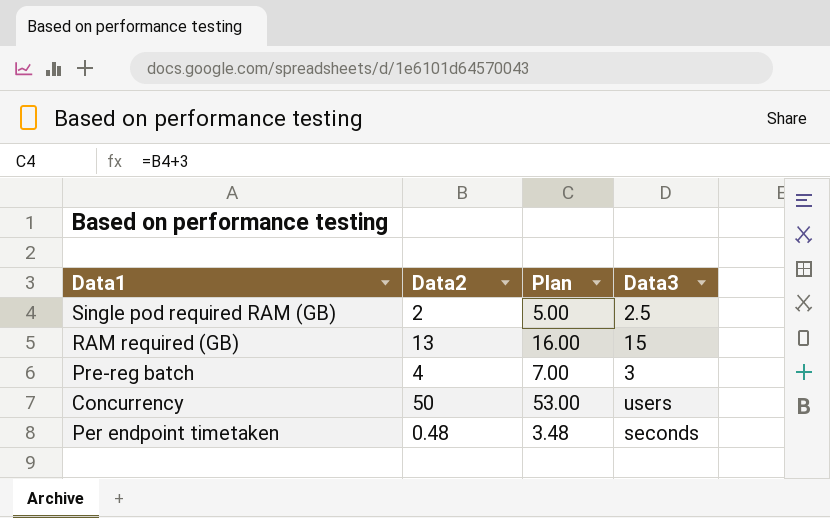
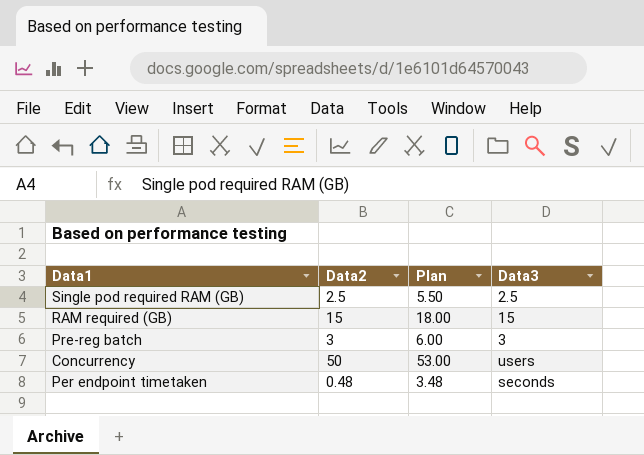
Single pod required RAM (GB) | Data2: 2 -> 2.5
Single pod required RAM (GB) | Plan: 5.00 -> 5.50
RAM required (GB) | Data2: 13 -> 15
RAM required (GB) | Plan: 16.00 -> 18.00
Pre-reg batch | Data2: 4 -> 3
Pre-reg batch | Plan: 7.00 -> 6.00

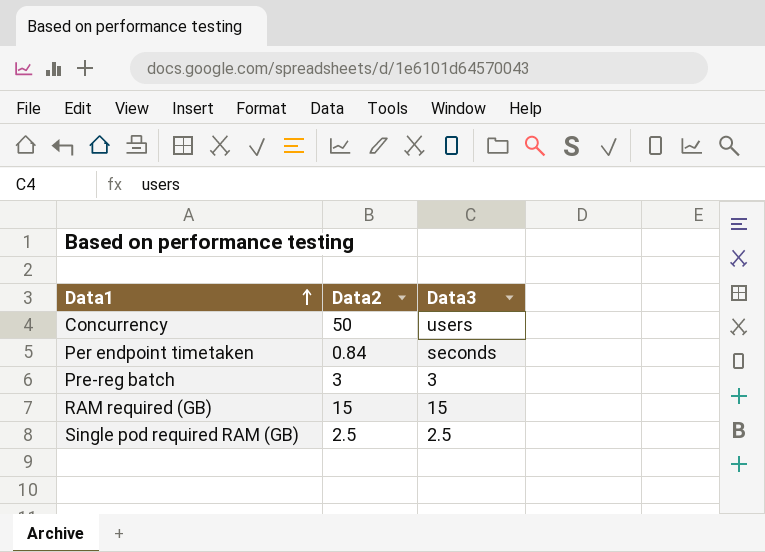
row order: none -> Data1 ascending
column Plan | formula: [Data2] + 3 -> none
Per endpoint timetaken | Data2: 0.48 -> 0.84

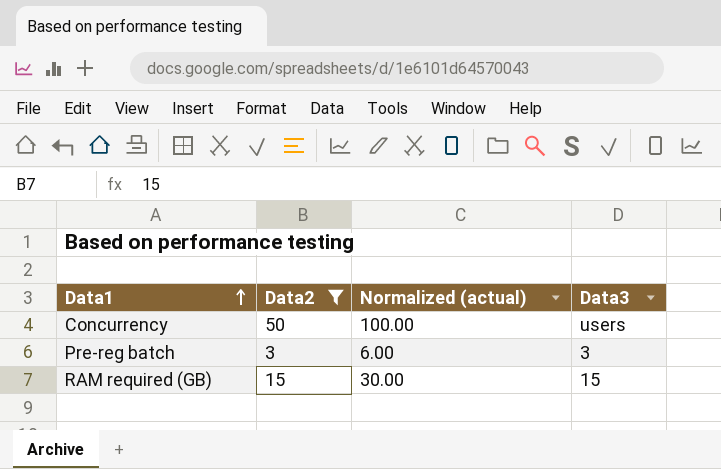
filter: none -> Data2 >= 3
column Normalized (actual) | formula: none -> [Data2] * 2

